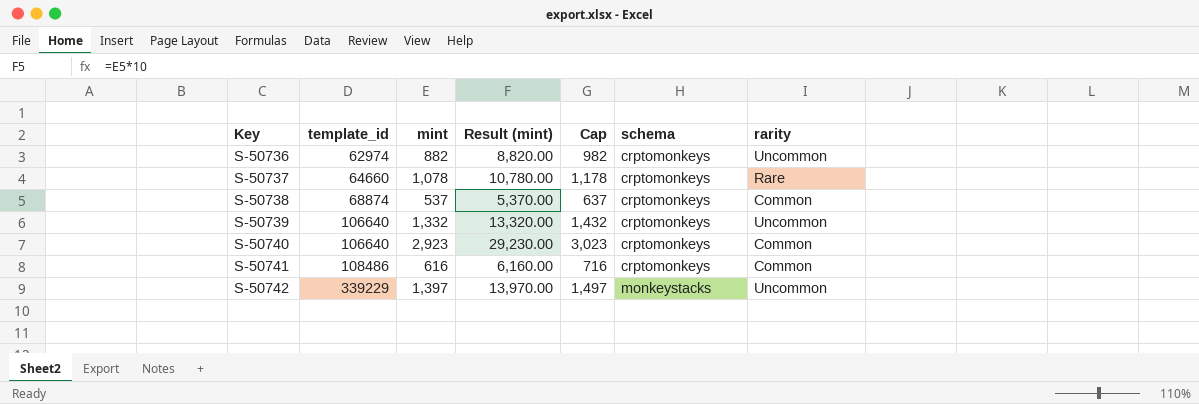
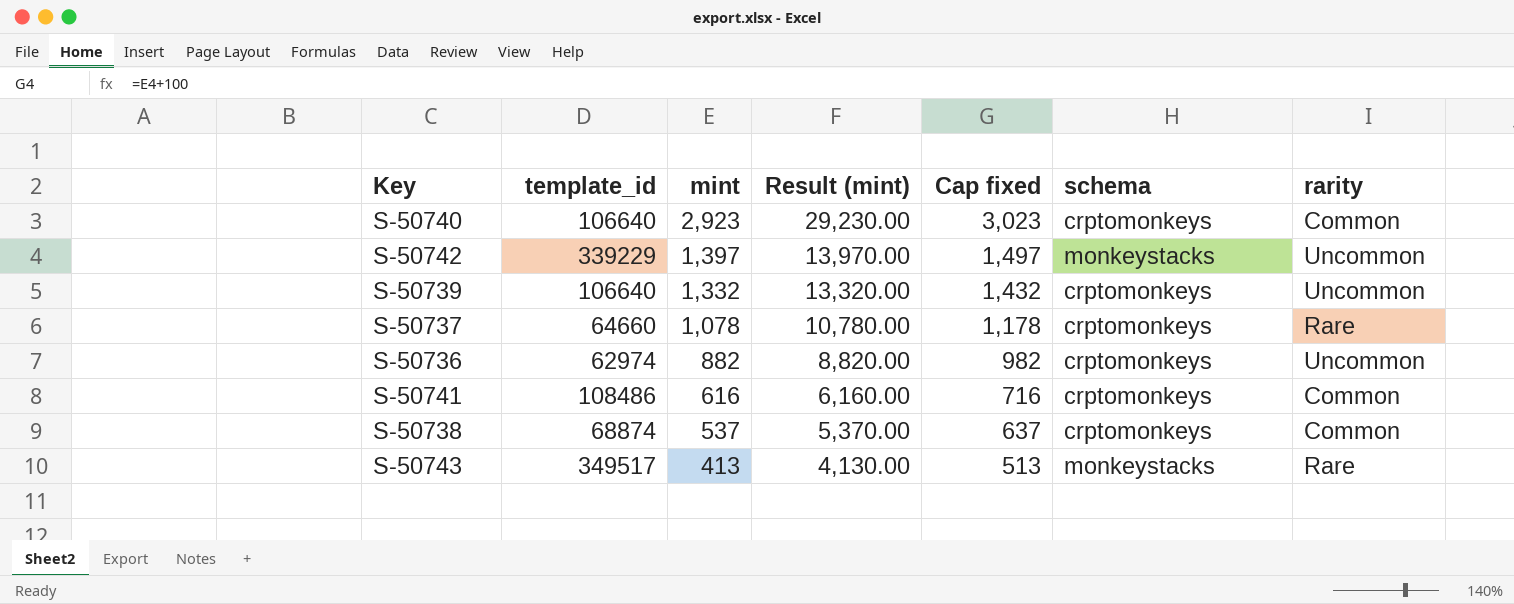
row order: Key ascending -> mint descending
column name: Cap -> Cap fixed
row S-50743: none -> 349517 | 413 | 4,130.00 | 513 | monkeystacks | Rare

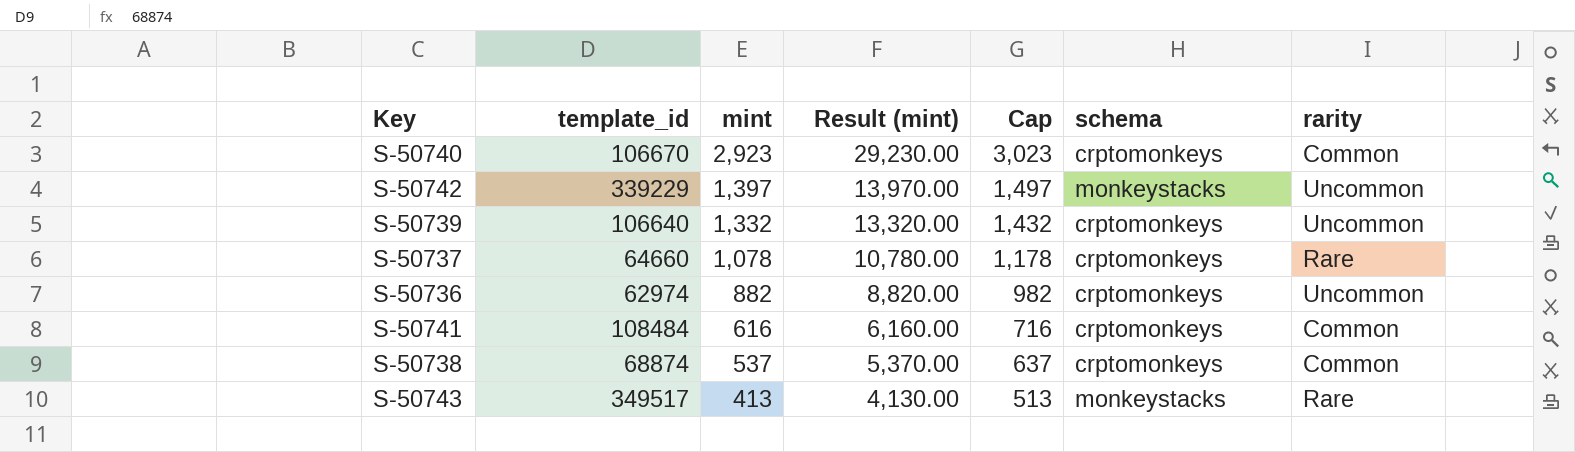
column name: Cap fixed -> Cap
S-50740 | template_id: 106640 -> 106670
S-50741 | template_id: 108486 -> 108484

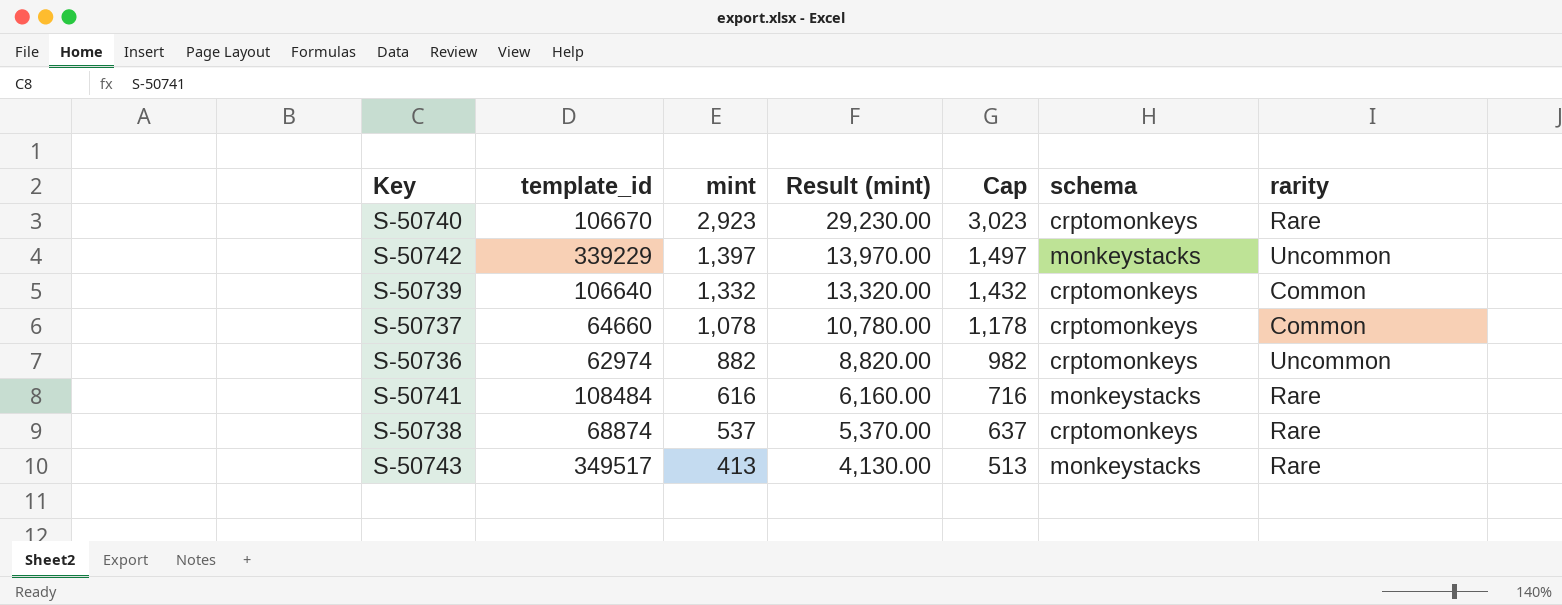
S-50740 | rarity: Common -> Rare
S-50739 | rarity: Uncommon -> Common
S-50737 | rarity: Rare -> Common
S-50741 | schema: crptomonkeys -> monkeystacks
S-50741 | rarity: Common -> Rare
S-50738 | rarity: Common -> Rare

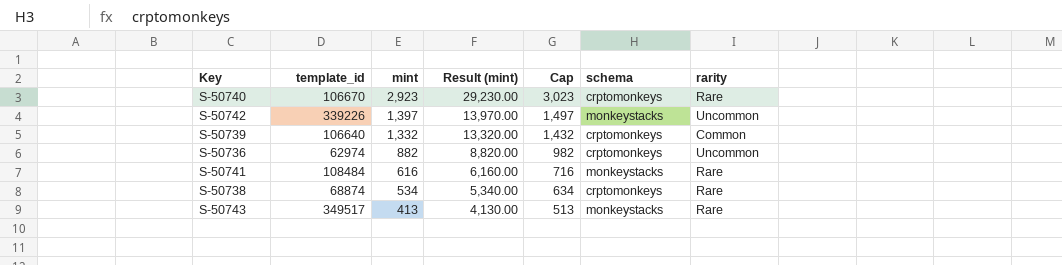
row S-50737: 64660 | 1,078 | 10,780.00 | 1,178 | crptomonkeys | Common -> none
S-50742 | template_id: 339229 -> 339226
S-50738 | mint: 537 -> 534
S-50738 | Result (mint): 5,370.00 -> 5,340.00
S-50738 | Cap: 637 -> 634

